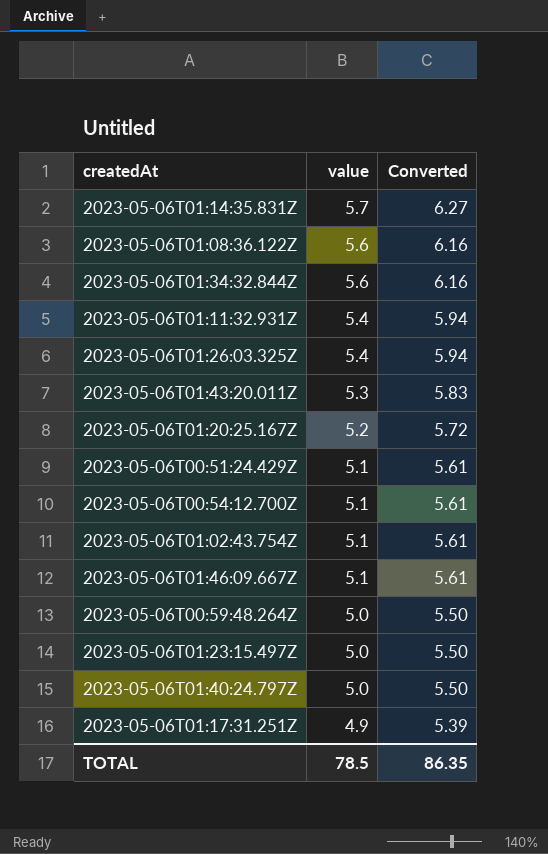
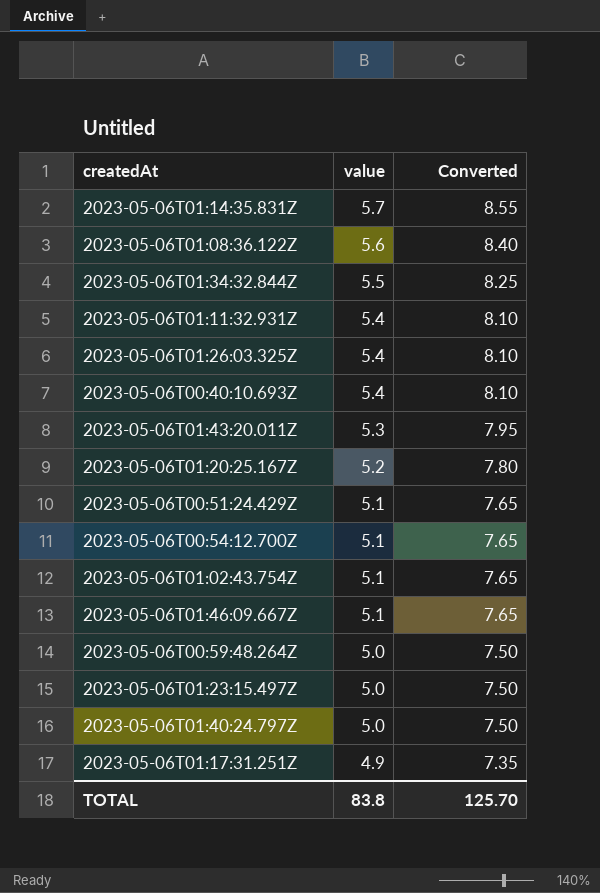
column Converted | formula: [value] * 1.1 -> [value] * 1.5
2023-05-06T01:34:32.844Z | value: 5.6 -> 5.5
row 2023-05-06T00:40:10.693Z: none -> 5.4 | 8.10
TOTAL | value: 78.5 -> 83.8
TOTAL | Converted: 86.35 -> 125.70

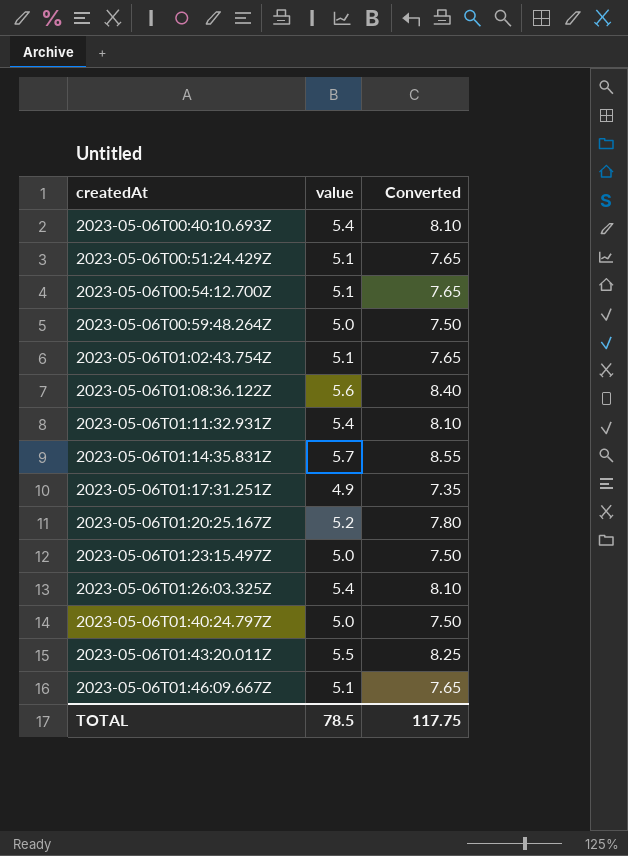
row order: value descending -> createdAt ascending
row 2023-05-06T01:34:32.844Z: 5.5 | 8.25 -> none
2023-05-06T01:43:20.011Z | value: 5.3 -> 5.5
2023-05-06T01:43:20.011Z | Converted: 7.95 -> 8.25
TOTAL | value: 83.8 -> 78.5
TOTAL | Converted: 125.70 -> 117.75

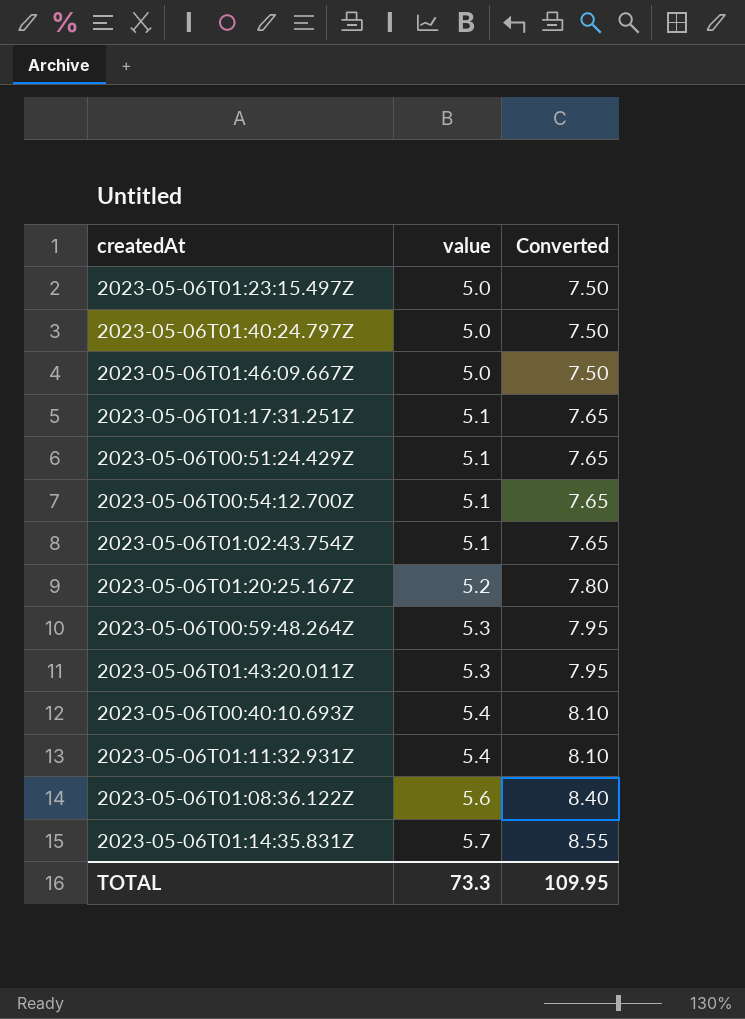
row order: createdAt ascending -> value ascending
row 2023-05-06T01:26:03.325Z: 5.4 | 8.10 -> none
2023-05-06T01:46:09.667Z | value: 5.1 -> 5.0
2023-05-06T01:46:09.667Z | Converted: 7.65 -> 7.50
2023-05-06T01:17:31.251Z | value: 4.9 -> 5.1
2023-05-06T01:17:31.251Z | Converted: 7.35 -> 7.65
2023-05-06T00:59:48.264Z | value: 5.0 -> 5.3
2023-05-06T00:59:48.264Z | Converted: 7.50 -> 7.95
2023-05-06T01:43:20.011Z | value: 5.5 -> 5.3
2023-05-06T01:43:20.011Z | Converted: 8.25 -> 7.95
TOTAL | value: 78.5 -> 73.3
TOTAL | Converted: 117.75 -> 109.95

